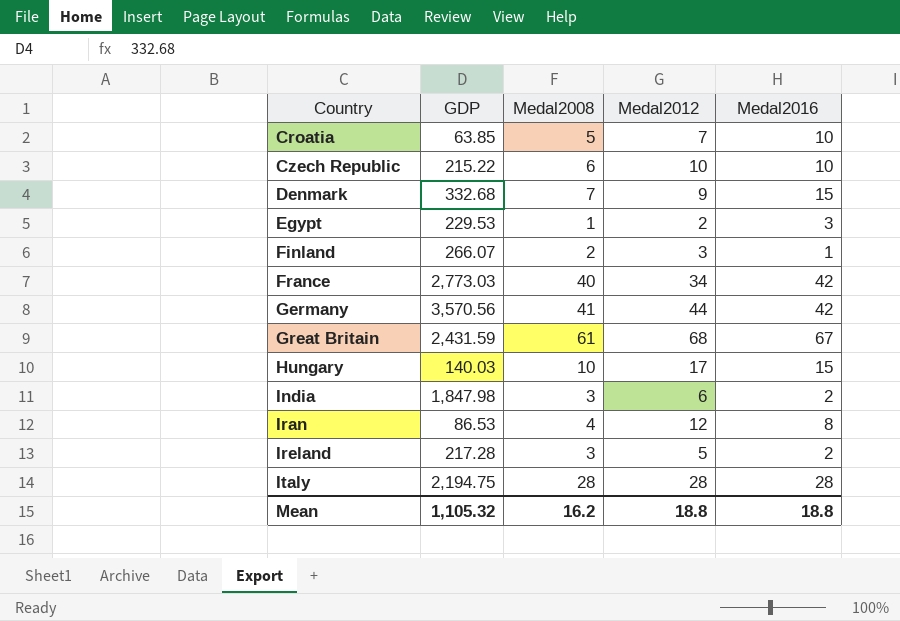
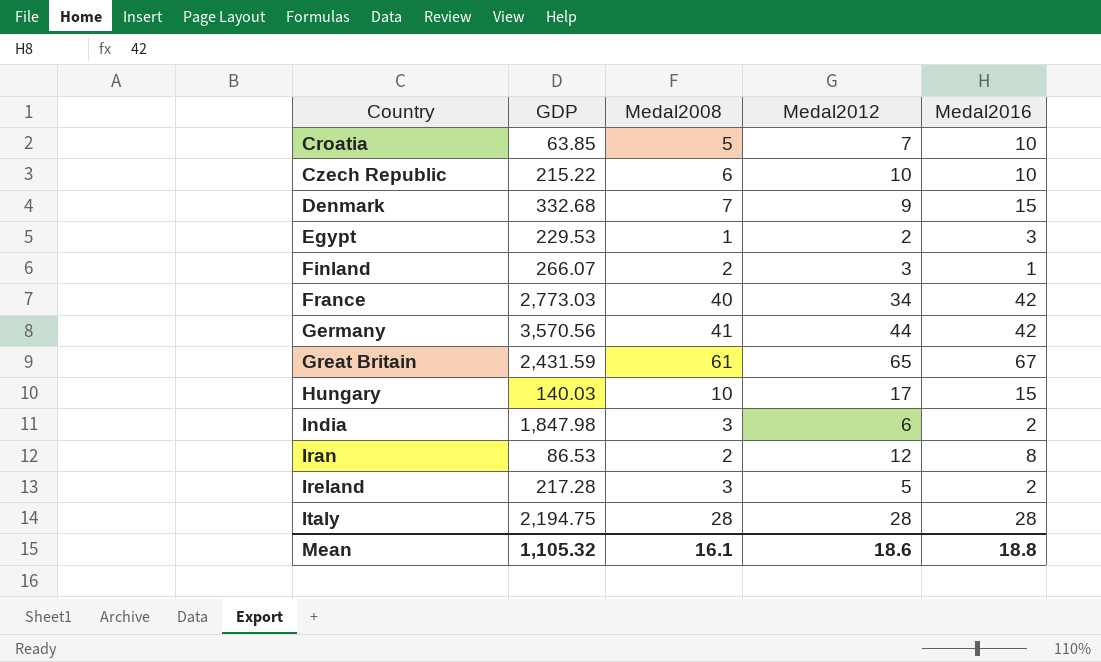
Great Britain | Medal2012: 68 -> 65
Iran | Medal2008: 4 -> 2
Mean | Medal2008: 16.2 -> 16.1
Mean | Medal2012: 18.8 -> 18.6

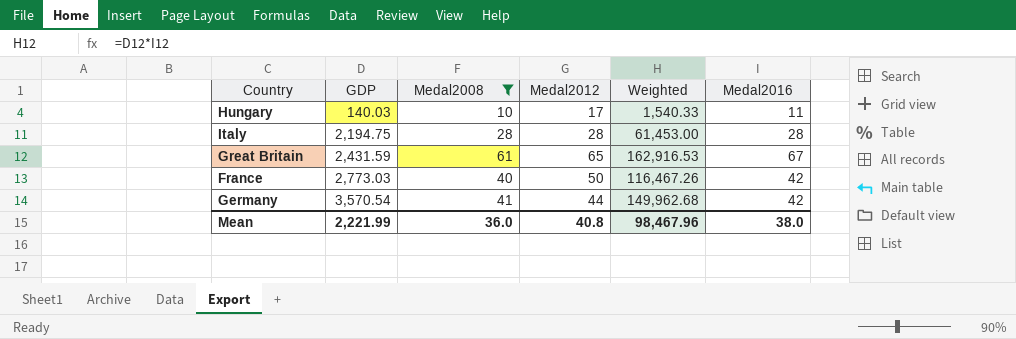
filter: none -> Medal2008 >= 10
row order: Country ascending -> GDP ascending
column Weighted | formula: none -> [GDP] * [Medal2016]
Hungary | Medal2016: 15 -> 11
France | Medal2012: 34 -> 50
Germany | GDP: 3,570.56 -> 3,570.54
Mean | GDP: 1,105.32 -> 2,221.99
Mean | Medal2008: 16.1 -> 36.0
Mean | Medal2012: 18.6 -> 40.8
Mean | Medal2016: 18.8 -> 38.0

